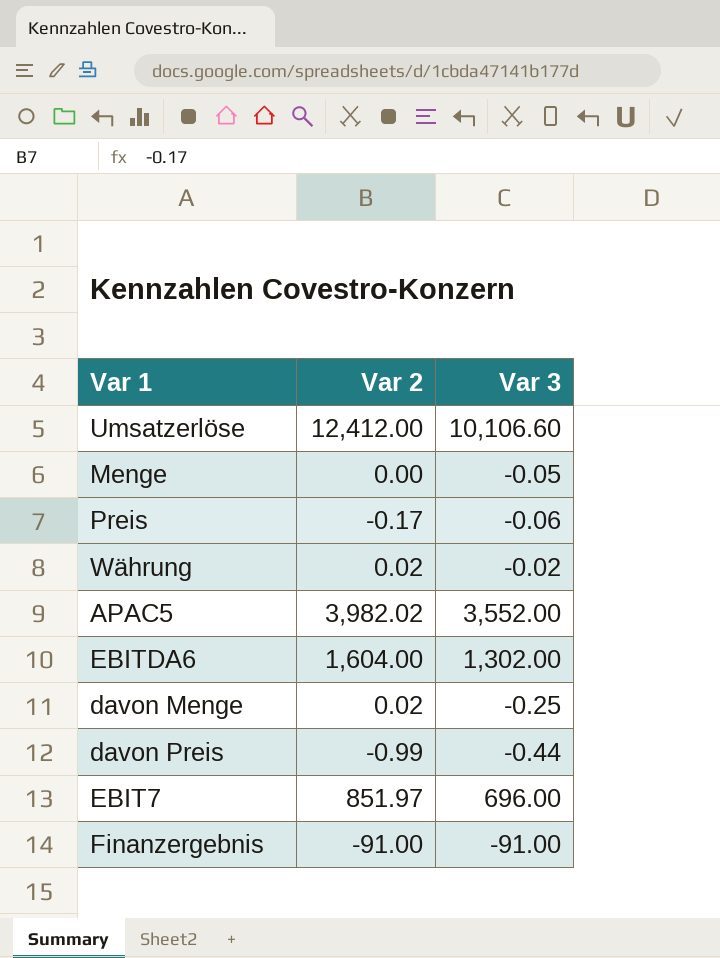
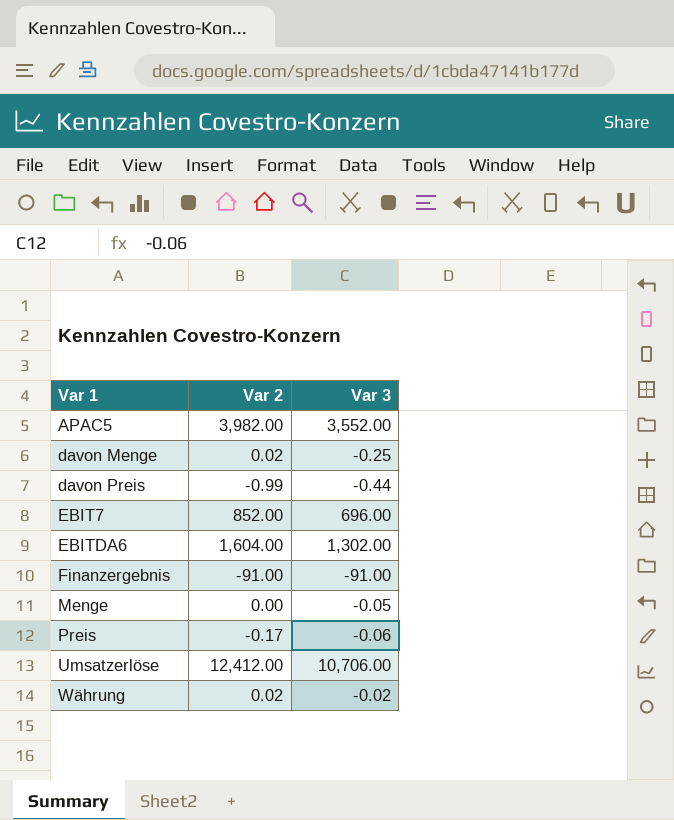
row order: none -> Var 1 ascending
APAC5 | Var 2: 3,982.02 -> 3,982.00
EBIT7 | Var 2: 851.97 -> 852.00
Umsatzerlöse | Var 3: 10,106.60 -> 10,706.00

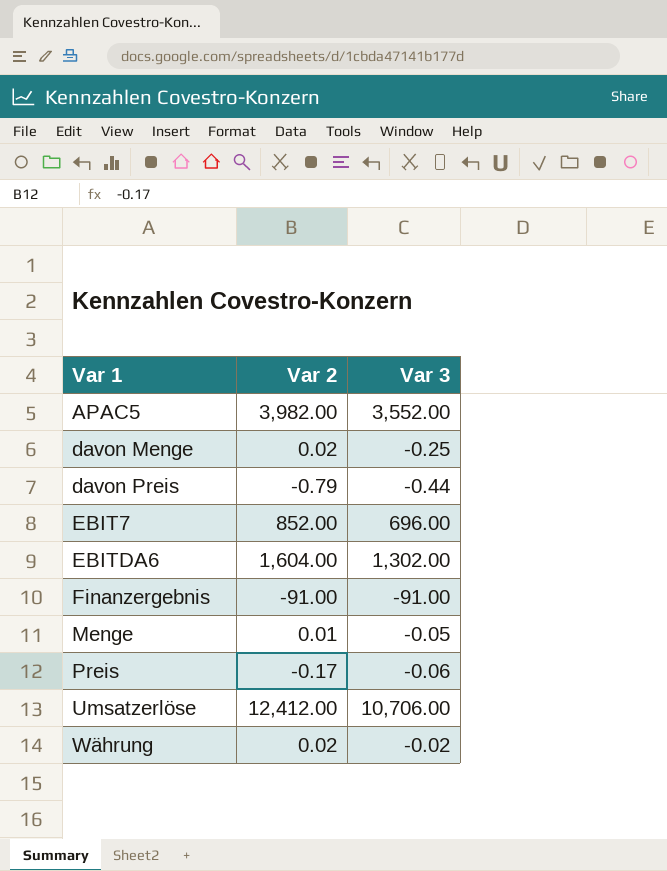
davon Preis | Var 2: -0.99 -> -0.79
Menge | Var 2: 0.00 -> 0.01

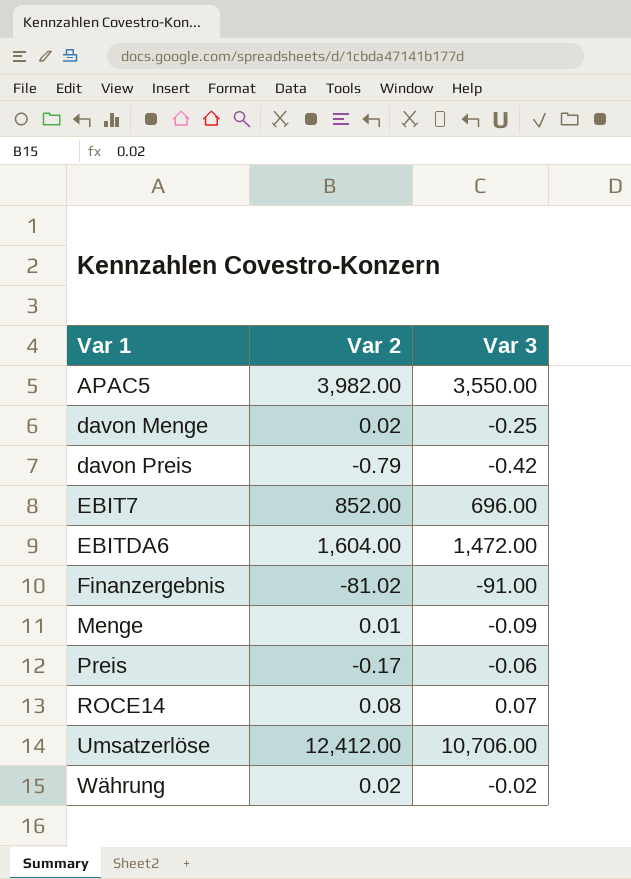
APAC5 | Var 3: 3,552.00 -> 3,550.00
davon Preis | Var 3: -0.44 -> -0.42
EBITDA6 | Var 3: 1,302.00 -> 1,472.00
Finanzergebnis | Var 2: -91.00 -> -81.02
Menge | Var 3: -0.05 -> -0.09
row ROCE14: none -> 0.08 | 0.07

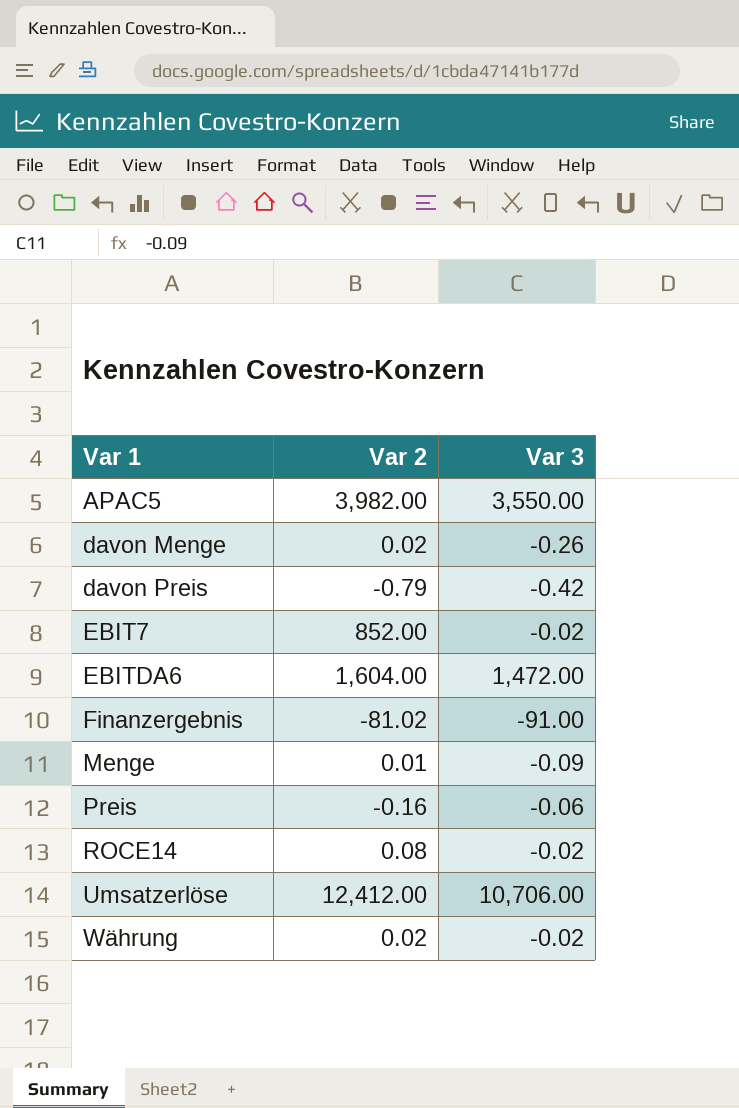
davon Menge | Var 3: -0.25 -> -0.26
EBIT7 | Var 3: 696.00 -> -0.02
Preis | Var 2: -0.17 -> -0.16
ROCE14 | Var 3: 0.07 -> -0.02

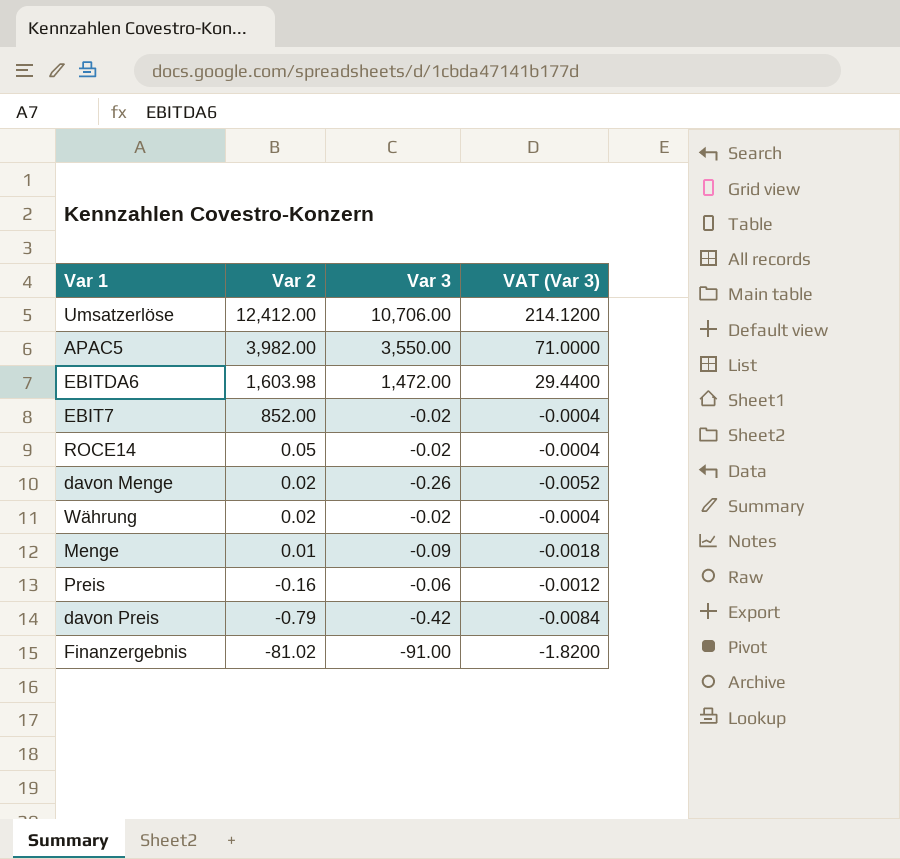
row order: Var 1 ascending -> Var 2 descending
column VAT (Var 3) | formula: none -> [Var 3] * 0.02
EBITDA6 | Var 2: 1,604.00 -> 1,603.98
ROCE14 | Var 2: 0.08 -> 0.05

